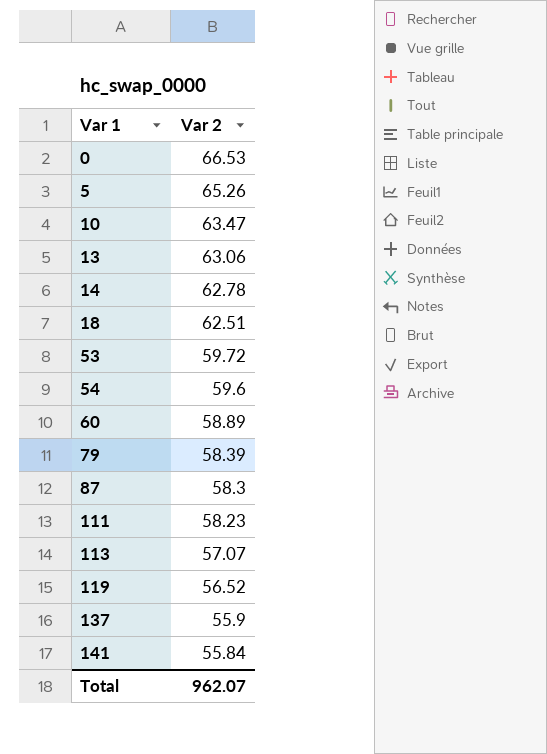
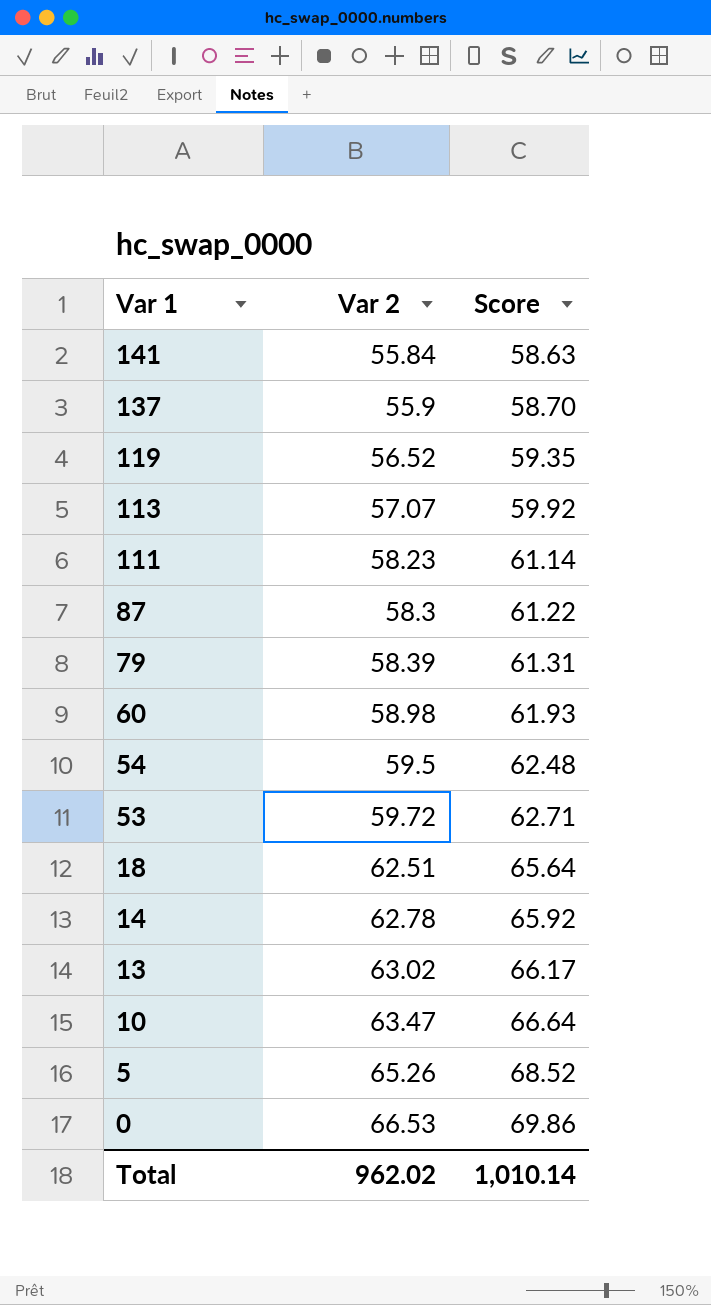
row order: Var 1 ascending -> Var 1 descending
column Score | formula: none -> [Var 2] * 1.05
60 | Var 2: 58.89 -> 58.98
54 | Var 2: 59.6 -> 59.5
13 | Var 2: 63.06 -> 63.02
Total | Var 2: 962.07 -> 962.02

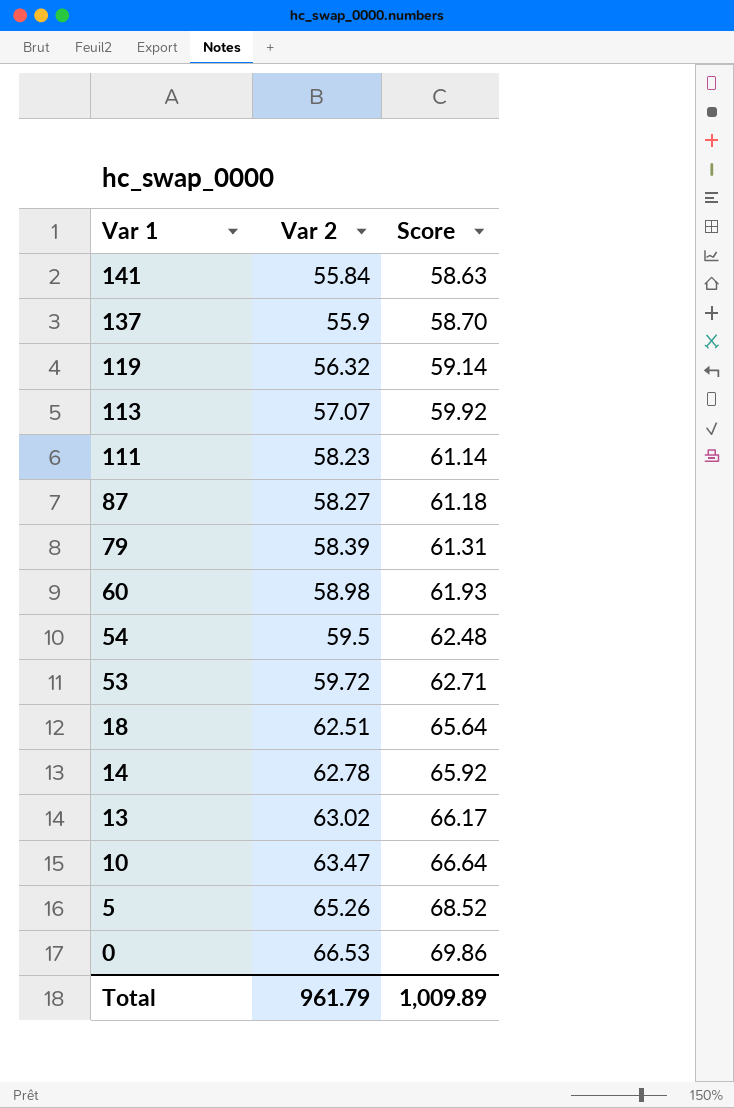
119 | Var 2: 56.52 -> 56.32
119 | Score: 59.35 -> 59.14
87 | Var 2: 58.3 -> 58.27
87 | Score: 61.22 -> 61.18
Total | Var 2: 962.02 -> 961.79
Total | Score: 1,010.14 -> 1,009.89

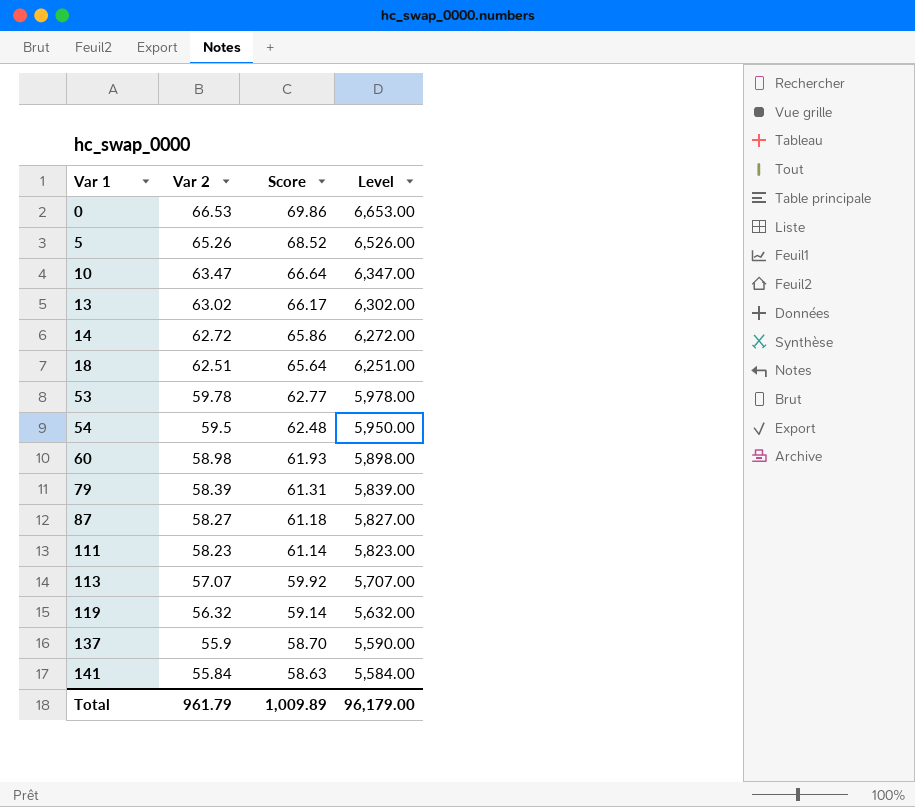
row order: Var 1 descending -> Var 1 ascending
column Level | formula: none -> [Var 2] * 100
14 | Var 2: 62.78 -> 62.72
14 | Score: 65.92 -> 65.86
53 | Var 2: 59.72 -> 59.78
53 | Score: 62.71 -> 62.77

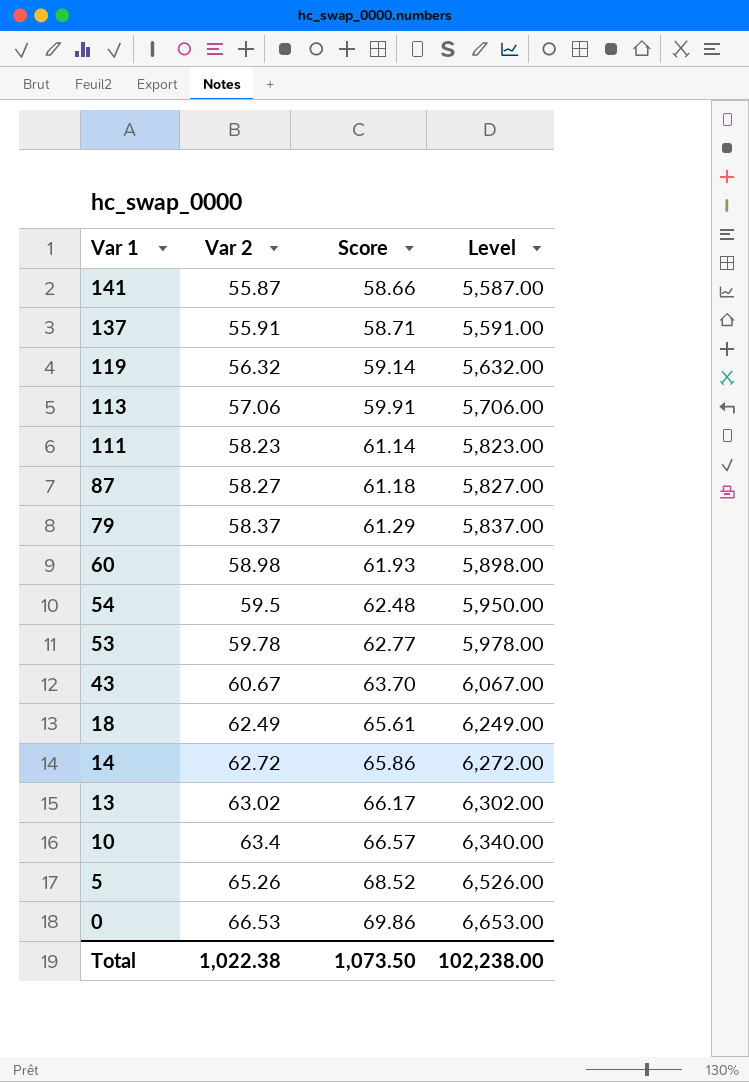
row order: Var 1 ascending -> Var 1 descending
141 | Var 2: 55.84 -> 55.87
141 | Score: 58.63 -> 58.66
141 | Level: 5,584.00 -> 5,587.00
137 | Var 2: 55.9 -> 55.91
137 | Score: 58.70 -> 58.71
137 | Level: 5,590.00 -> 5,591.00
113 | Var 2: 57.07 -> 57.06
113 | Score: 59.92 -> 59.91
113 | Level: 5,707.00 -> 5,706.00
79 | Var 2: 58.39 -> 58.37
79 | Score: 61.31 -> 61.29
79 | Level: 5,839.00 -> 5,837.00
row 43: none -> 60.67 | 63.70 | 6,067.00
18 | Var 2: 62.51 -> 62.49
18 | Score: 65.64 -> 65.61
18 | Level: 6,251.00 -> 6,249.00
10 | Var 2: 63.47 -> 63.4
10 | Score: 66.64 -> 66.57
10 | Level: 6,347.00 -> 6,340.00
Total | Var 2: 961.79 -> 1,022.38
Total | Score: 1,009.89 -> 1,073.50
Total | Level: 96,179.00 -> 102,238.00

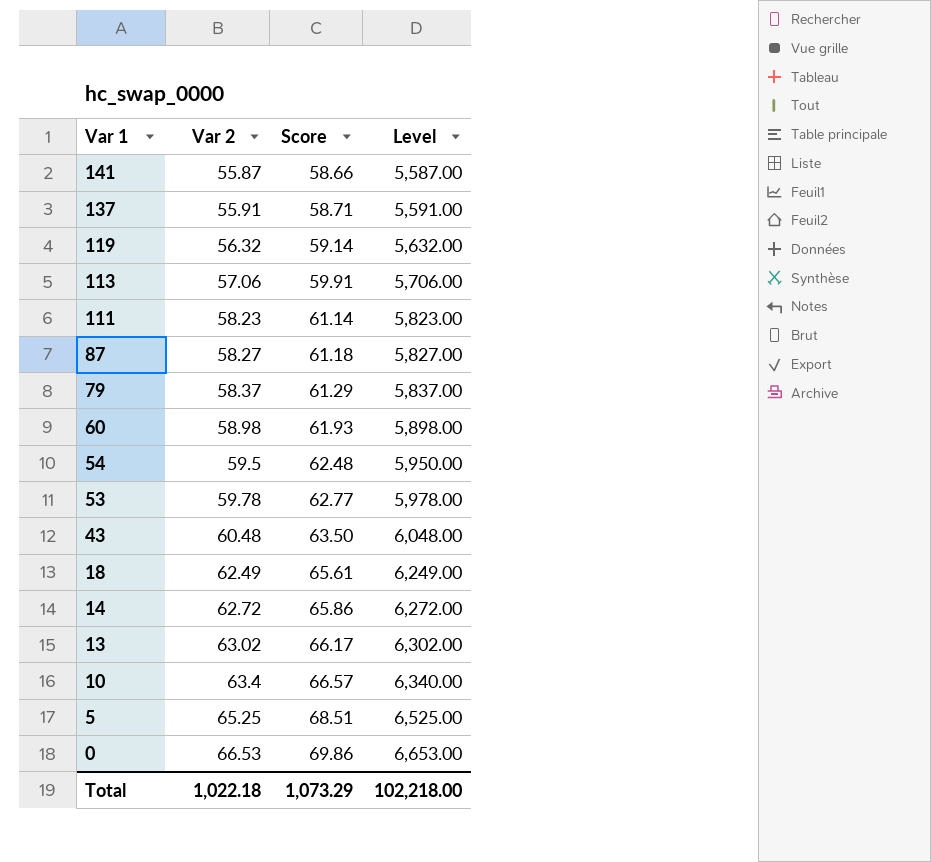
43 | Var 2: 60.67 -> 60.48
43 | Score: 63.70 -> 63.50
43 | Level: 6,067.00 -> 6,048.00
5 | Var 2: 65.26 -> 65.25
5 | Score: 68.52 -> 68.51
5 | Level: 6,526.00 -> 6,525.00
Total | Var 2: 1,022.38 -> 1,022.18
Total | Score: 1,073.50 -> 1,073.29
Total | Level: 102,238.00 -> 102,218.00

